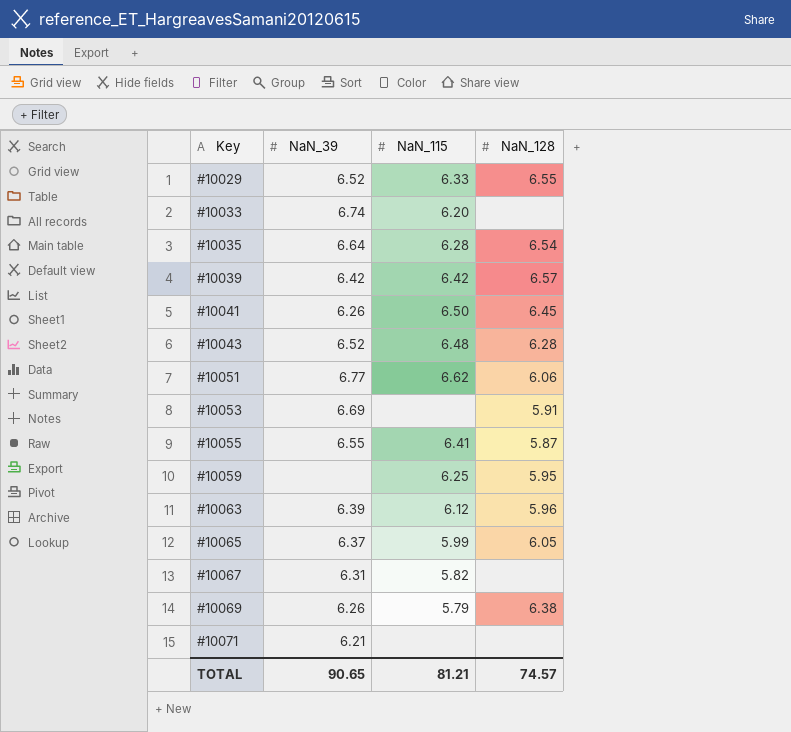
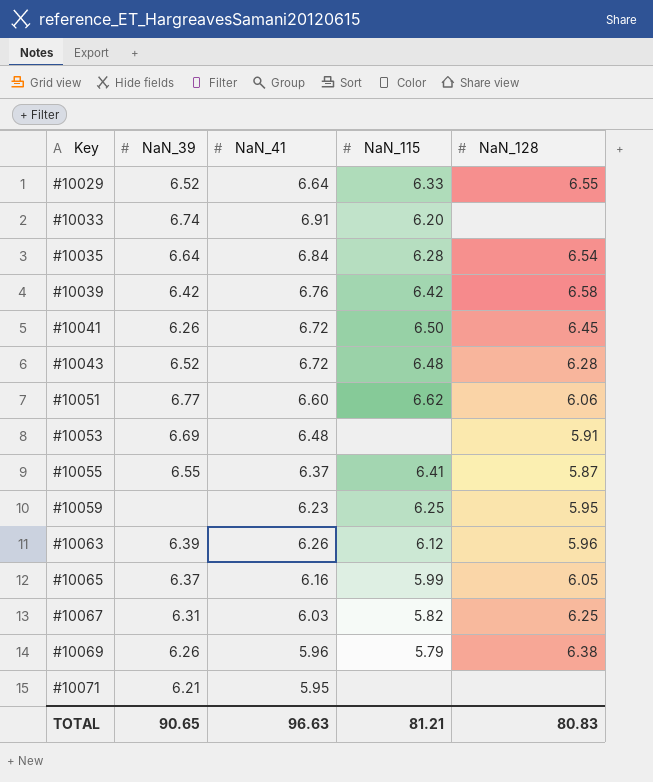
column NaN_41 | position: none -> 3
#10039 | NaN_128: 6.57 -> 6.58
#10067 | NaN_128: none -> 6.25
TOTAL | NaN_128: 74.57 -> 80.83

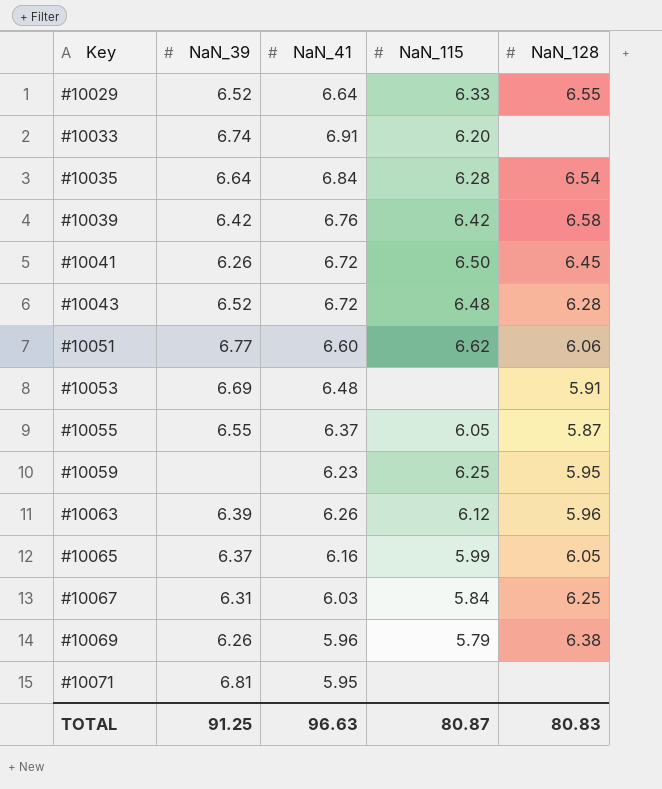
#10055 | NaN_115: 6.41 -> 6.05
#10067 | NaN_115: 5.82 -> 5.84
#10071 | NaN_39: 6.21 -> 6.81
TOTAL | NaN_39: 90.65 -> 91.25
TOTAL | NaN_115: 81.21 -> 80.87

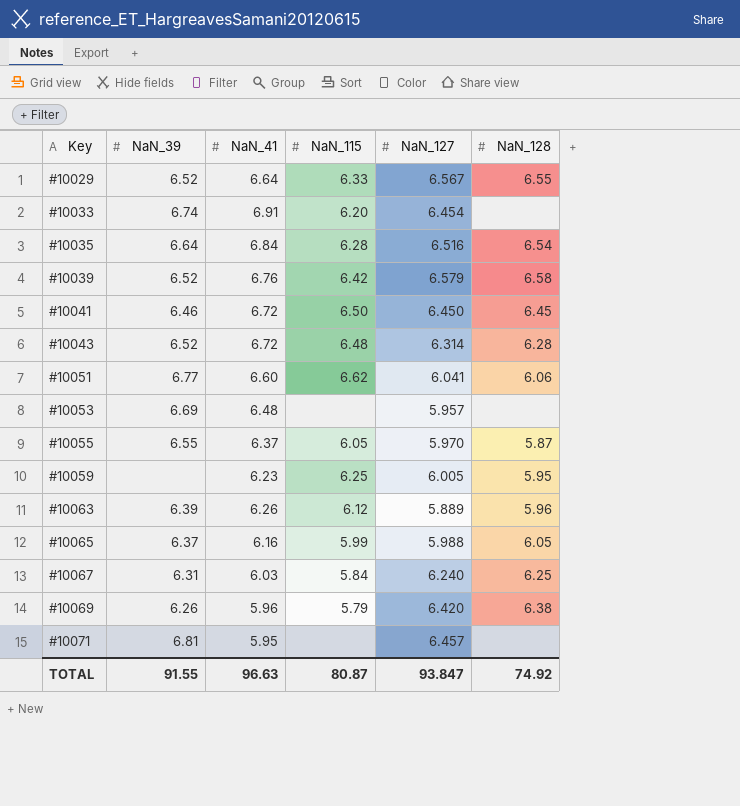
column NaN_127 | position: none -> 5
#10039 | NaN_39: 6.42 -> 6.52
#10041 | NaN_39: 6.26 -> 6.46
#10053 | NaN_128: 5.91 -> none
TOTAL | NaN_39: 91.25 -> 91.55
TOTAL | NaN_128: 80.83 -> 74.92

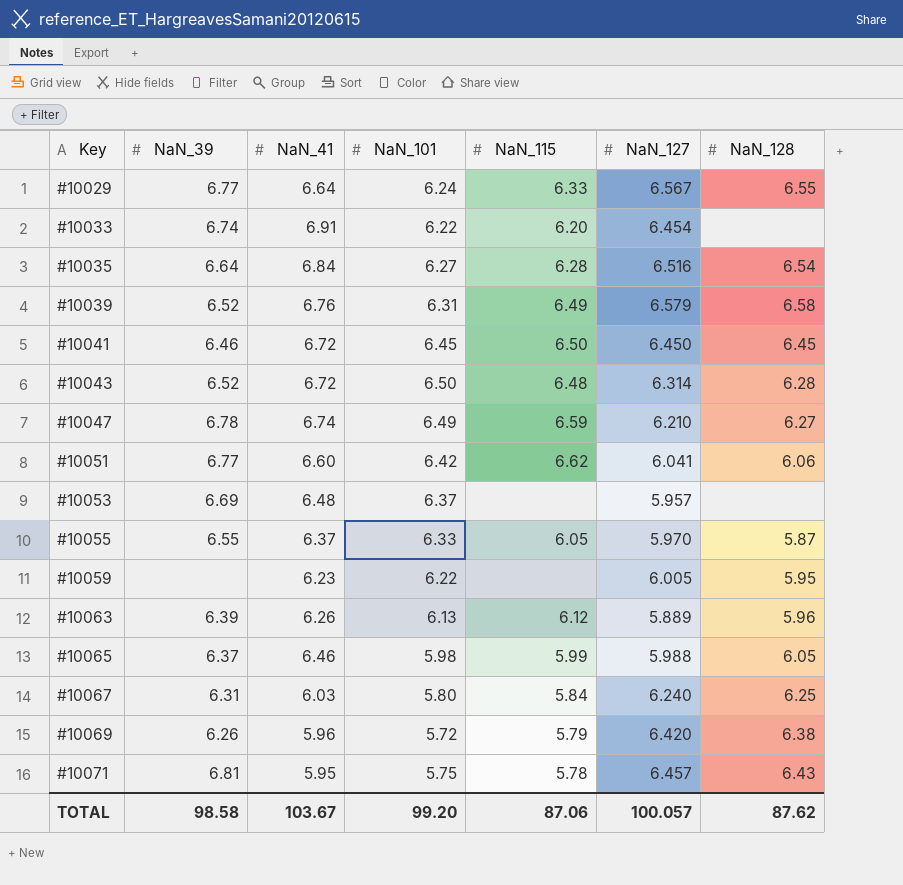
column NaN_101 | position: none -> 4
#10029 | NaN_39: 6.52 -> 6.77
#10039 | NaN_115: 6.42 -> 6.49
row #10047: none -> 6.78 | 6.74 | 6.49 | 6.59 | 6.210 | 6.27
#10059 | NaN_115: 6.25 -> none
#10065 | NaN_41: 6.16 -> 6.46
#10071 | NaN_115: none -> 5.78
#10071 | NaN_128: none -> 6.43
TOTAL | NaN_39: 91.55 -> 98.58
TOTAL | NaN_41: 96.63 -> 103.67
TOTAL | NaN_115: 80.87 -> 87.06
TOTAL | NaN_127: 93.847 -> 100.057
TOTAL | NaN_128: 74.92 -> 87.62

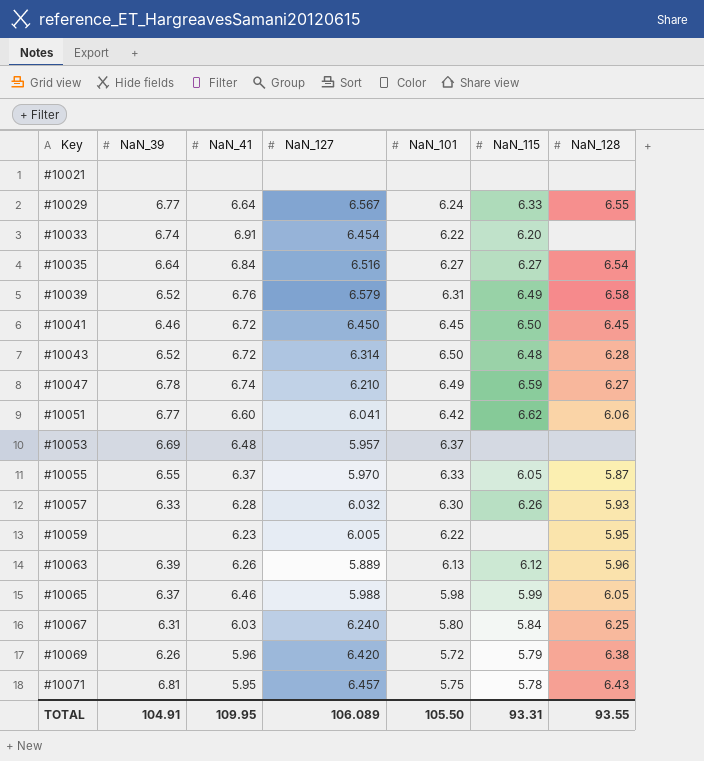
column NaN_127 | position: 6 -> 4
row #10021: none -> none | none | none | none | none | none
#10035 | NaN_115: 6.28 -> 6.27
row #10057: none -> 6.33 | 6.28 | 6.032 | 6.30 | 6.26 | 5.93
TOTAL | NaN_39: 98.58 -> 104.91
TOTAL | NaN_41: 103.67 -> 109.95
TOTAL | NaN_127: 100.057 -> 106.089
TOTAL | NaN_101: 99.20 -> 105.50
TOTAL | NaN_115: 87.06 -> 93.31
TOTAL | NaN_128: 87.62 -> 93.55

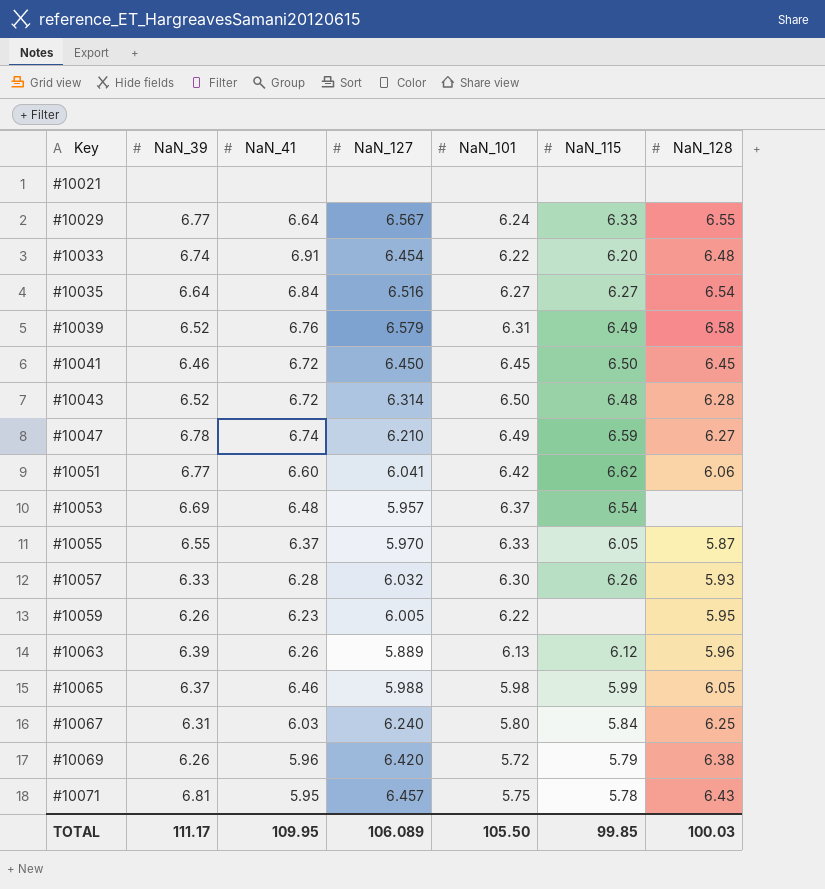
#10033 | NaN_128: none -> 6.48
#10053 | NaN_115: none -> 6.54
#10059 | NaN_39: none -> 6.26
TOTAL | NaN_39: 104.91 -> 111.17
TOTAL | NaN_115: 93.31 -> 99.85
TOTAL | NaN_128: 93.55 -> 100.03

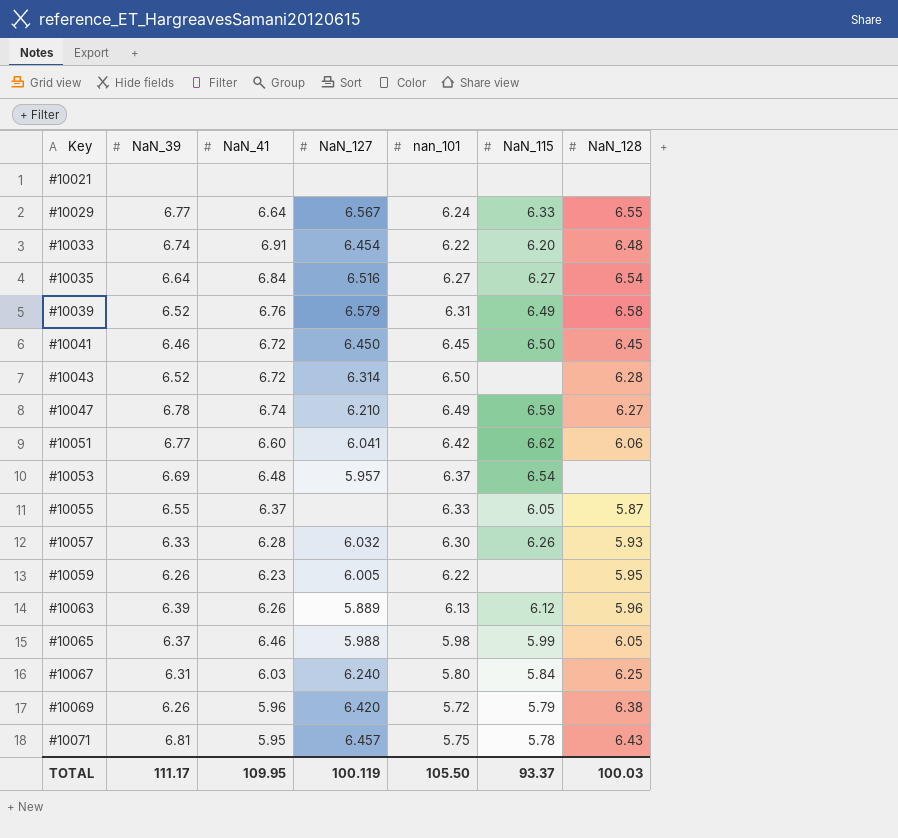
column name: NaN_101 -> nan_101
#10043 | NaN_115: 6.48 -> none
#10055 | NaN_127: 5.970 -> none
TOTAL | NaN_127: 106.089 -> 100.119
TOTAL | NaN_115: 99.85 -> 93.37

